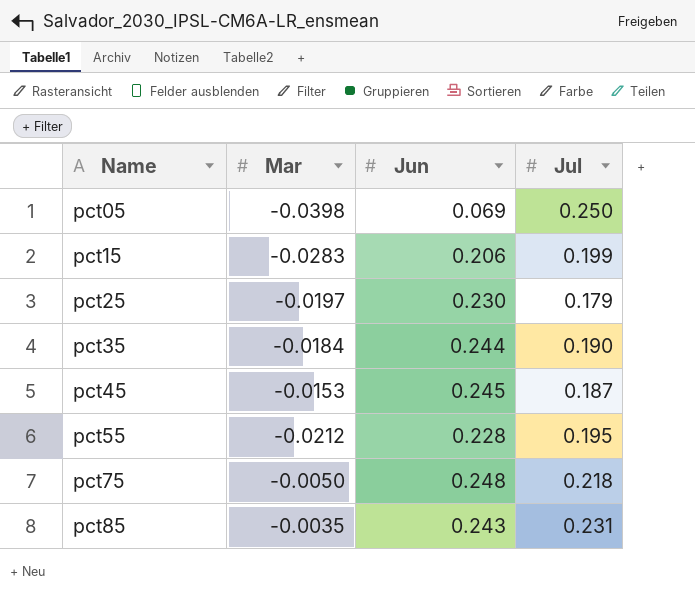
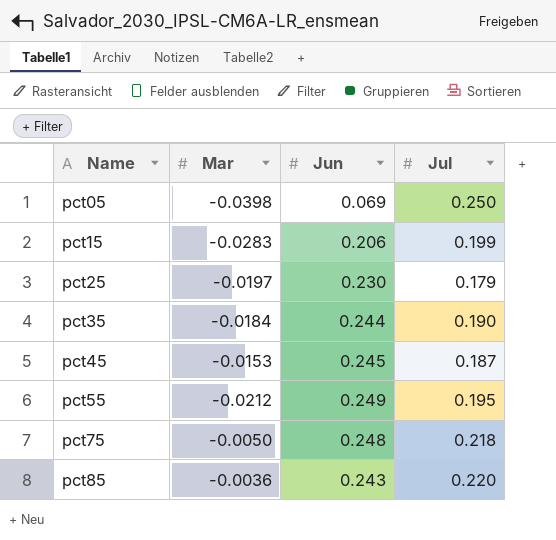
pct55 | Jun: 0.228 -> 0.249
pct85 | Mar: -0.0035 -> -0.0036
pct85 | Jul: 0.231 -> 0.220

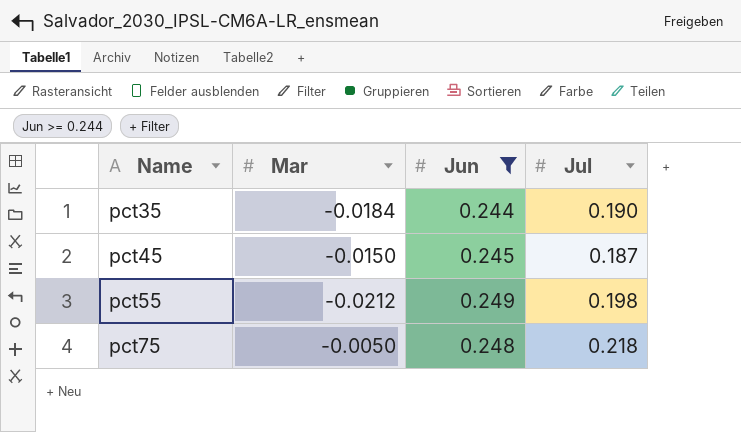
filter: none -> Jun >= 0.244
pct45 | Mar: -0.0153 -> -0.0150
pct55 | Jul: 0.195 -> 0.198

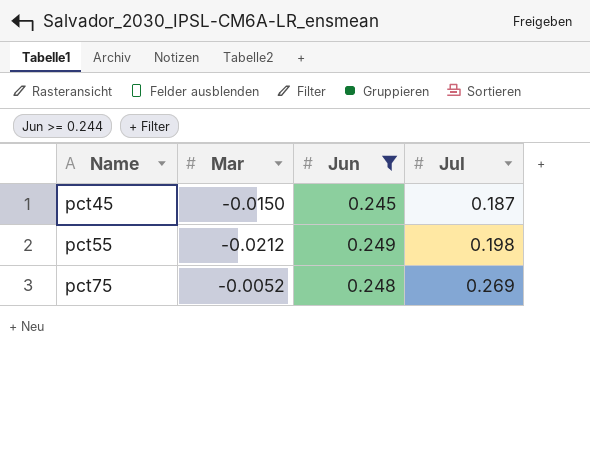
row pct35: -0.0184 | 0.244 | 0.190 -> none
pct75 | Mar: -0.0050 -> -0.0052
pct75 | Jul: 0.218 -> 0.269

